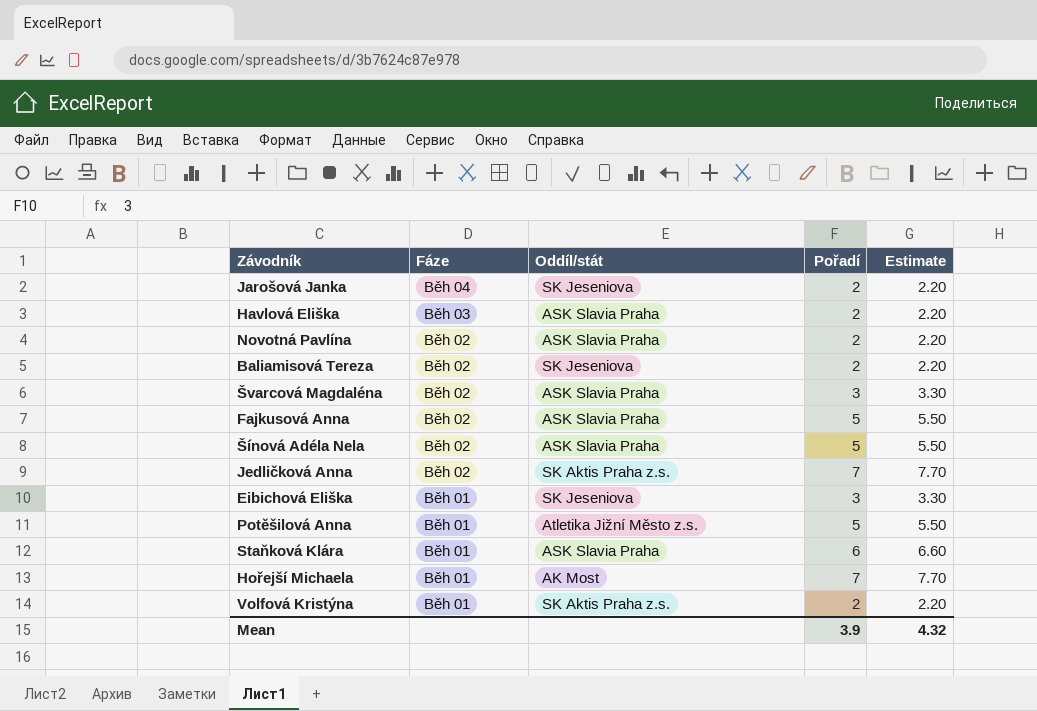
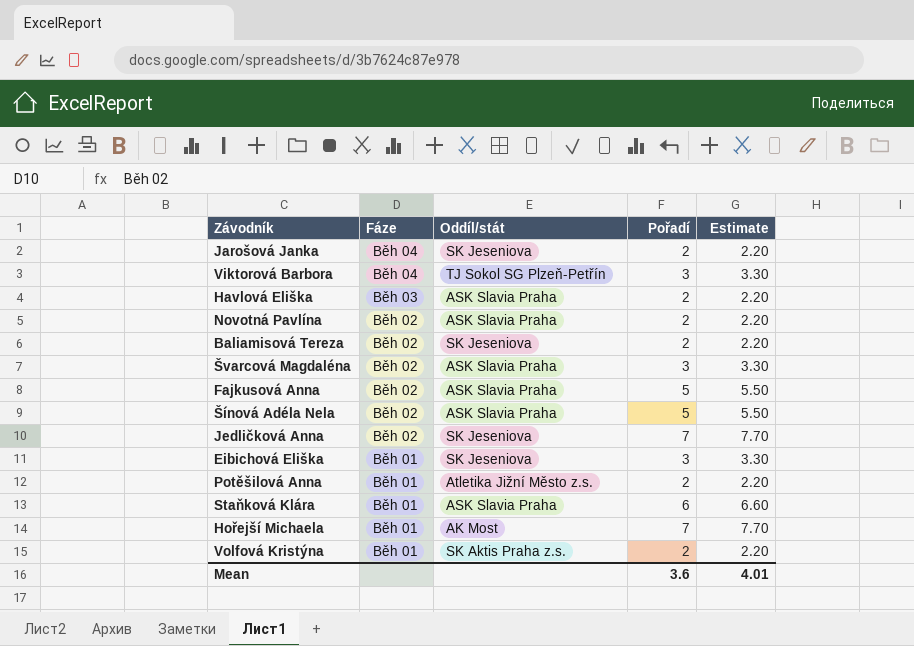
row Viktorová Barbora: none -> Běh 04 | TJ Sokol SG Plzeň-Petřín | 3 | 3.30
Jedličková Anna | Oddíl/stát: SK Aktis Praha z.s. -> SK Jeseniova
Potěšilová Anna | Pořadí: 5 -> 2
Potěšilová Anna | Estimate: 5.50 -> 2.20
Mean | Pořadí: 3.9 -> 3.6
Mean | Estimate: 4.32 -> 4.01

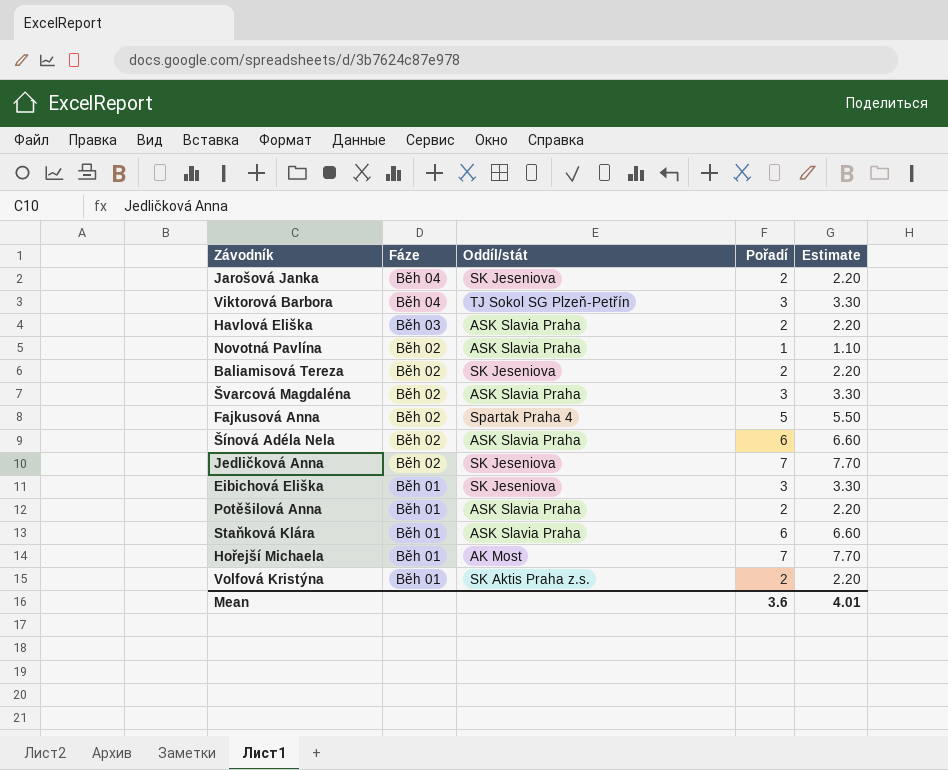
Novotná Pavlína | Pořadí: 2 -> 1
Novotná Pavlína | Estimate: 2.20 -> 1.10
Fajkusová Anna | Oddíl/stát: ASK Slavia Praha -> Spartak Praha 4
Šínová Adéla Nela | Pořadí: 5 -> 6
Šínová Adéla Nela | Estimate: 5.50 -> 6.60
Potěšilová Anna | Oddíl/stát: Atletika Jižní Město z.s. -> ASK Slavia Praha

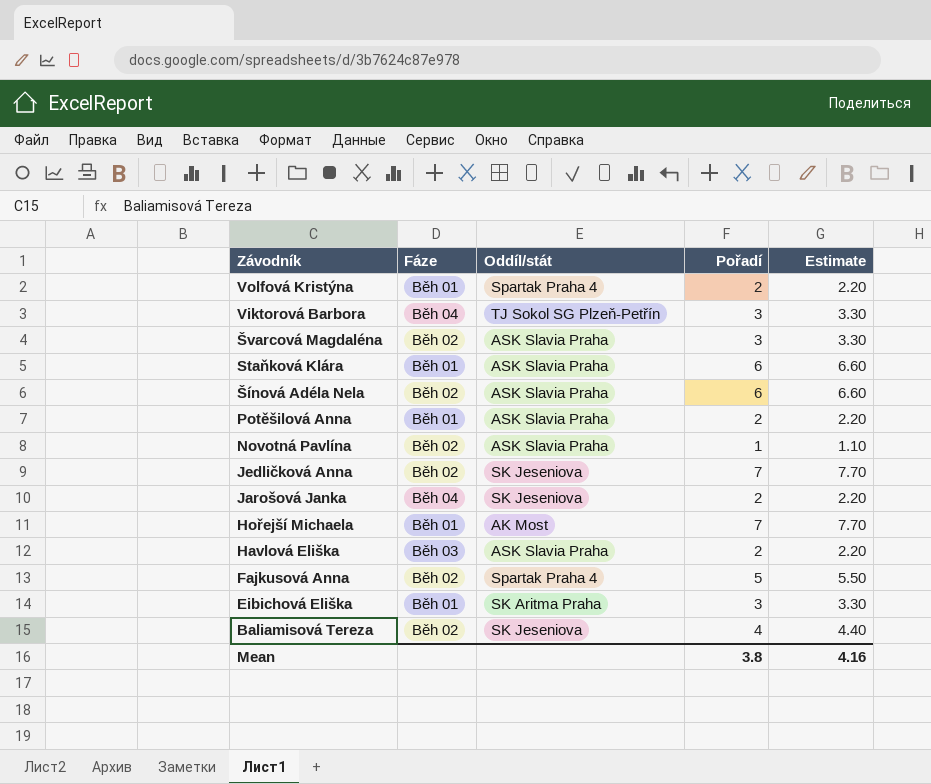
row order: Fáze descending -> Závodník descending
Volfová Kristýna | Oddíl/stát: SK Aktis Praha z.s. -> Spartak Praha 4
Eibichová Eliška | Oddíl/stát: SK Jeseniova -> SK Aritma Praha
Baliamisová Tereza | Pořadí: 2 -> 4
Baliamisová Tereza | Estimate: 2.20 -> 4.40
Mean | Pořadí: 3.6 -> 3.8
Mean | Estimate: 4.01 -> 4.16

